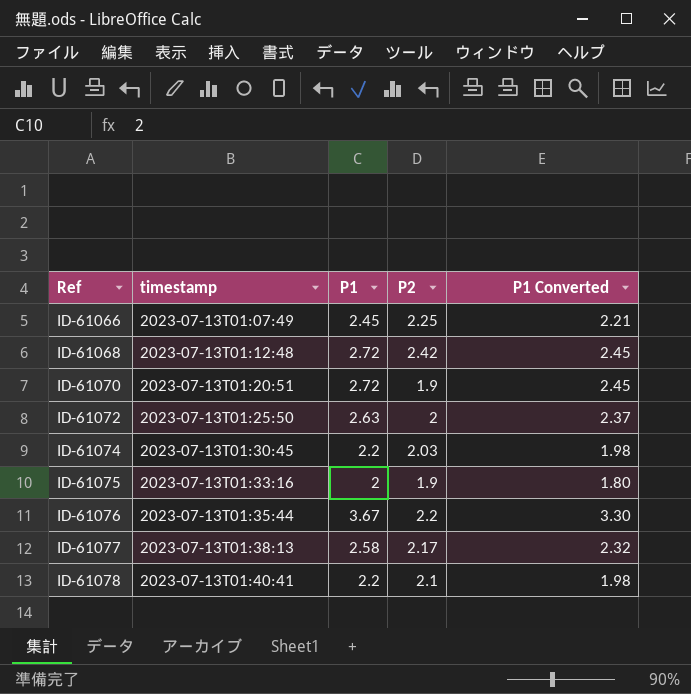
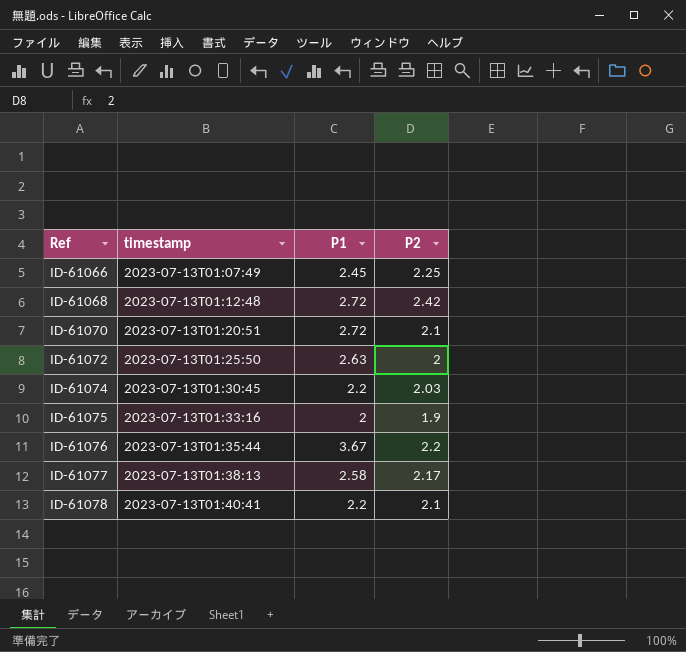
column P1 Converted | formula: [P1] * 0.9 -> none
ID-61070 | P2: 1.9 -> 2.1

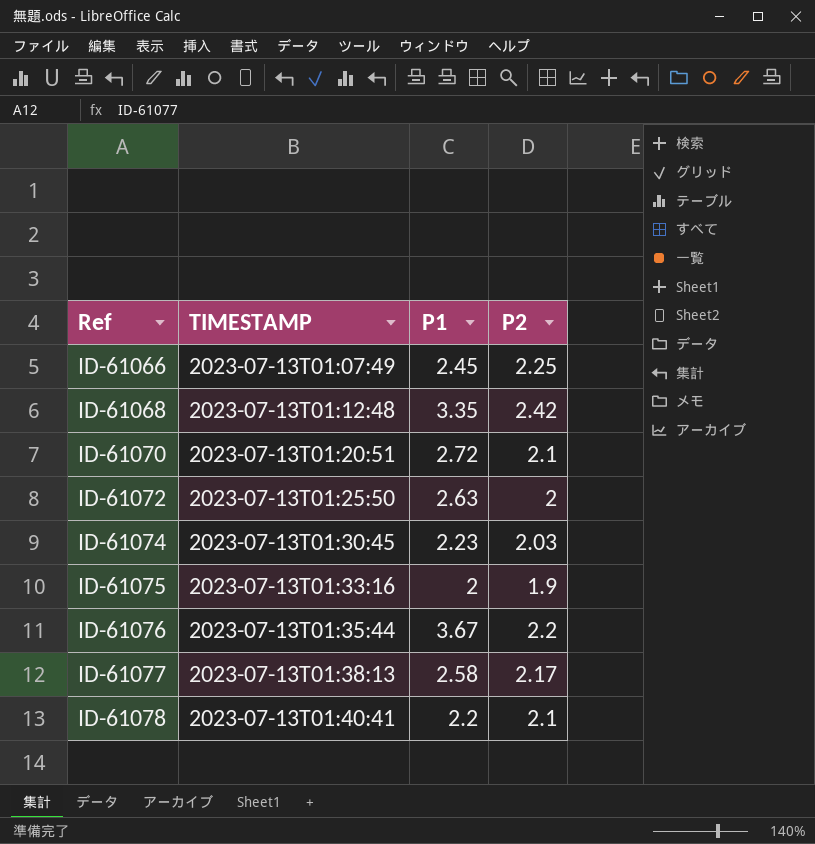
column name: timestamp -> TIMESTAMP
ID-61068 | P1: 2.72 -> 3.35
ID-61074 | P1: 2.2 -> 2.23

